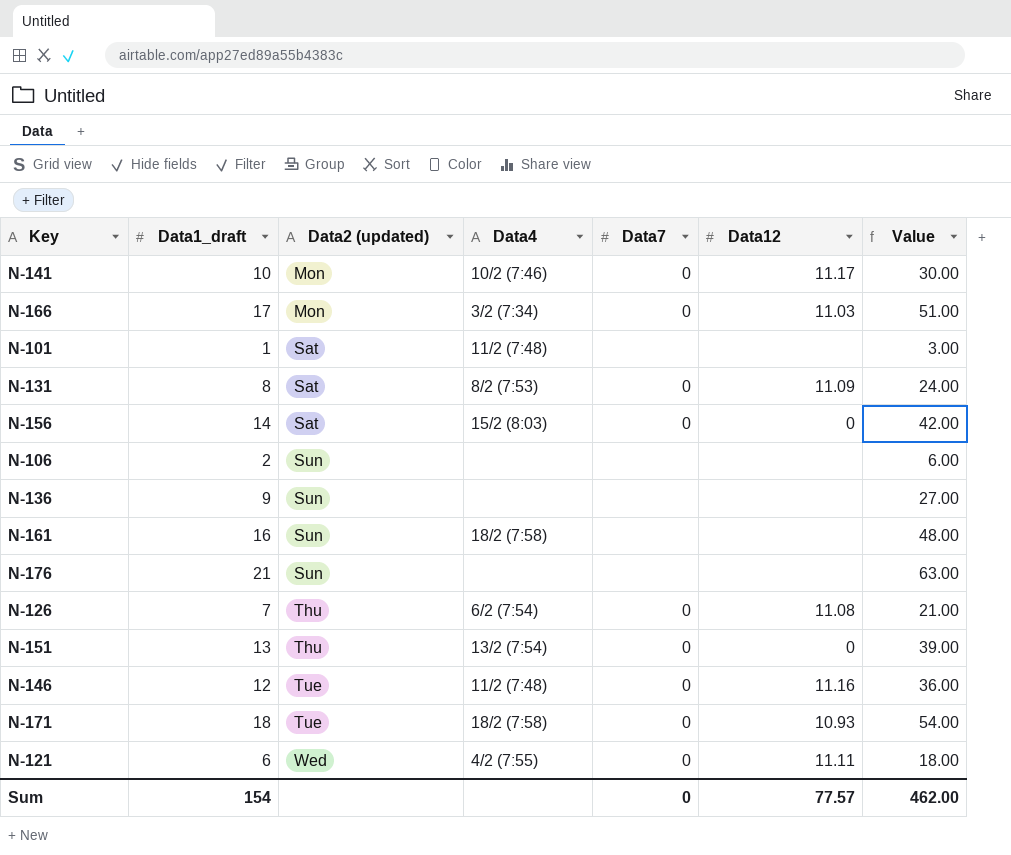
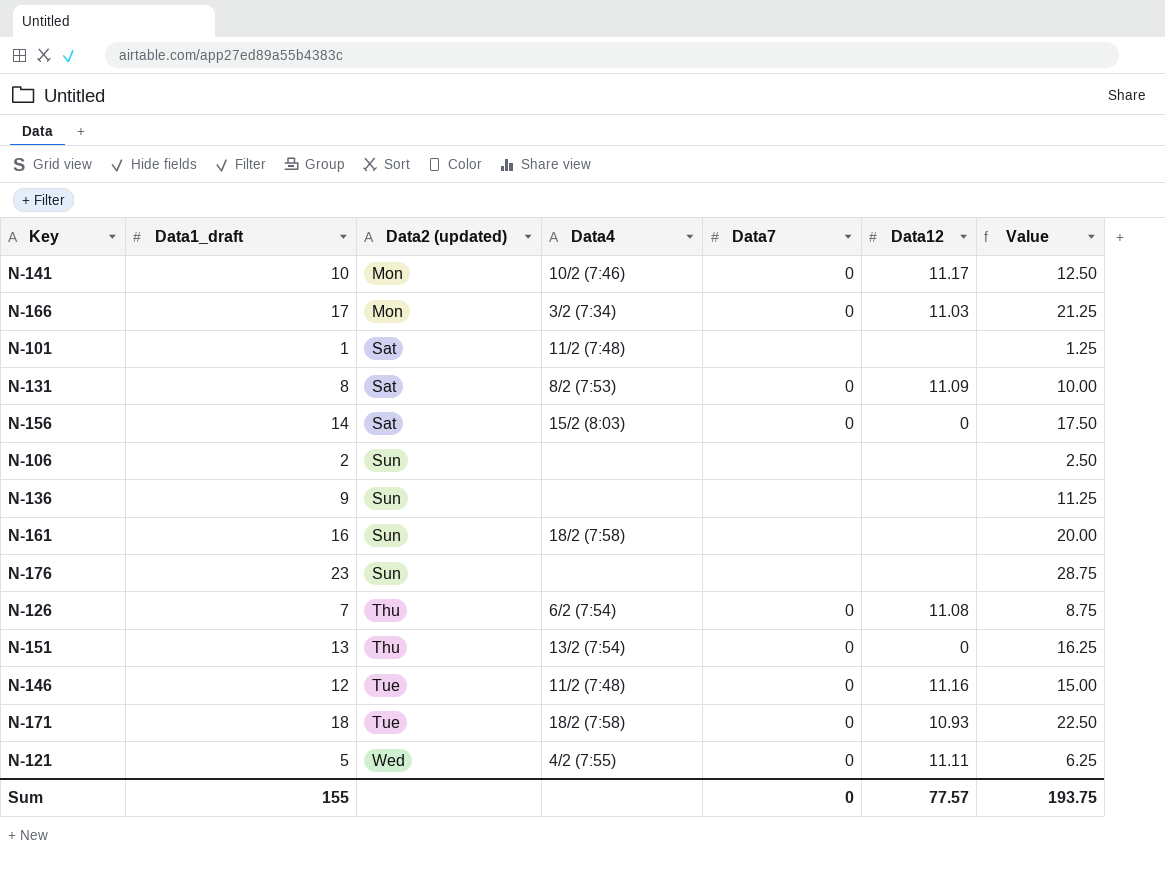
column Value | formula: [Data1_draft] * 3 -> [Data1_draft] * 1.25
N-176 | Data1_draft: 21 -> 23
N-121 | Data1_draft: 6 -> 5
Sum | Data1_draft: 154 -> 155
Sum | Value: 462.00 -> 193.75

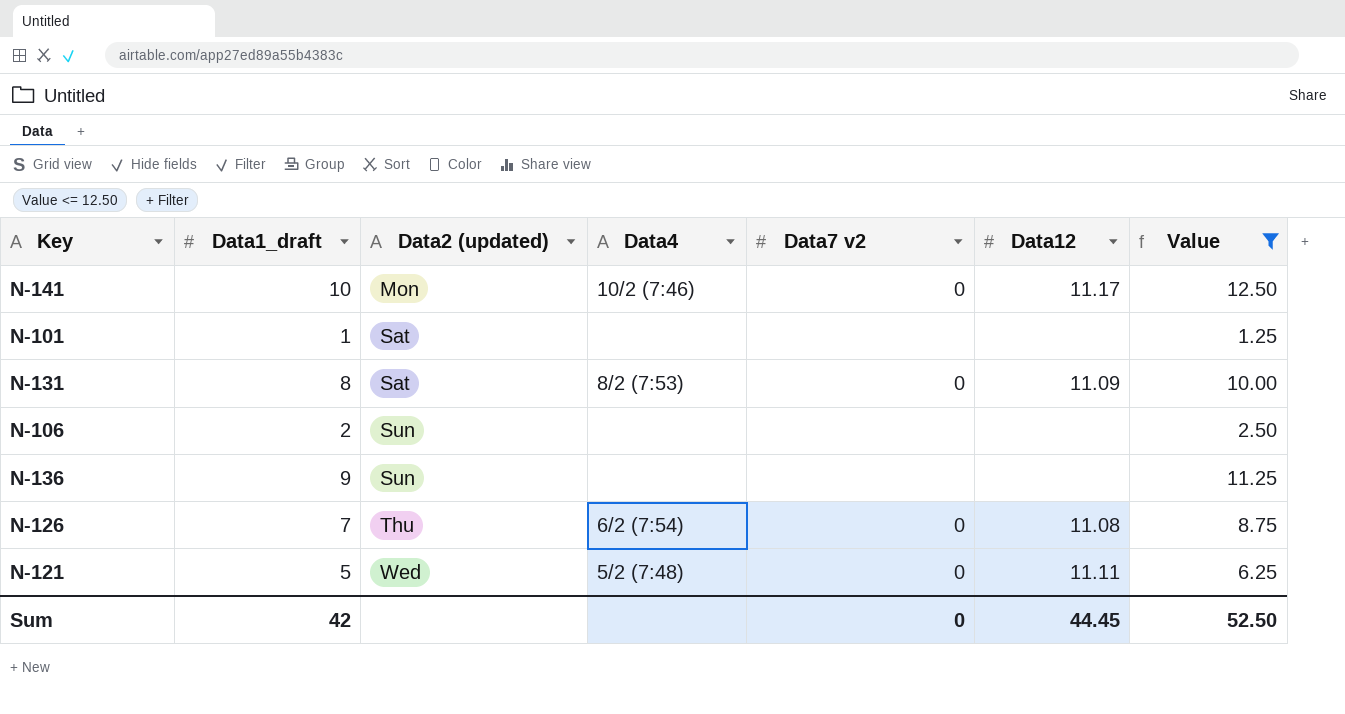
filter: none -> Value <= 12.50
column name: Data7 -> Data7 v2
N-101 | Data4: 11/2 (7:48) -> none
N-121 | Data4: 4/2 (7:55) -> 5/2 (7:48)
Sum | Data1_draft: 155 -> 42
Sum | Data12: 77.57 -> 44.45
Sum | Value: 193.75 -> 52.50

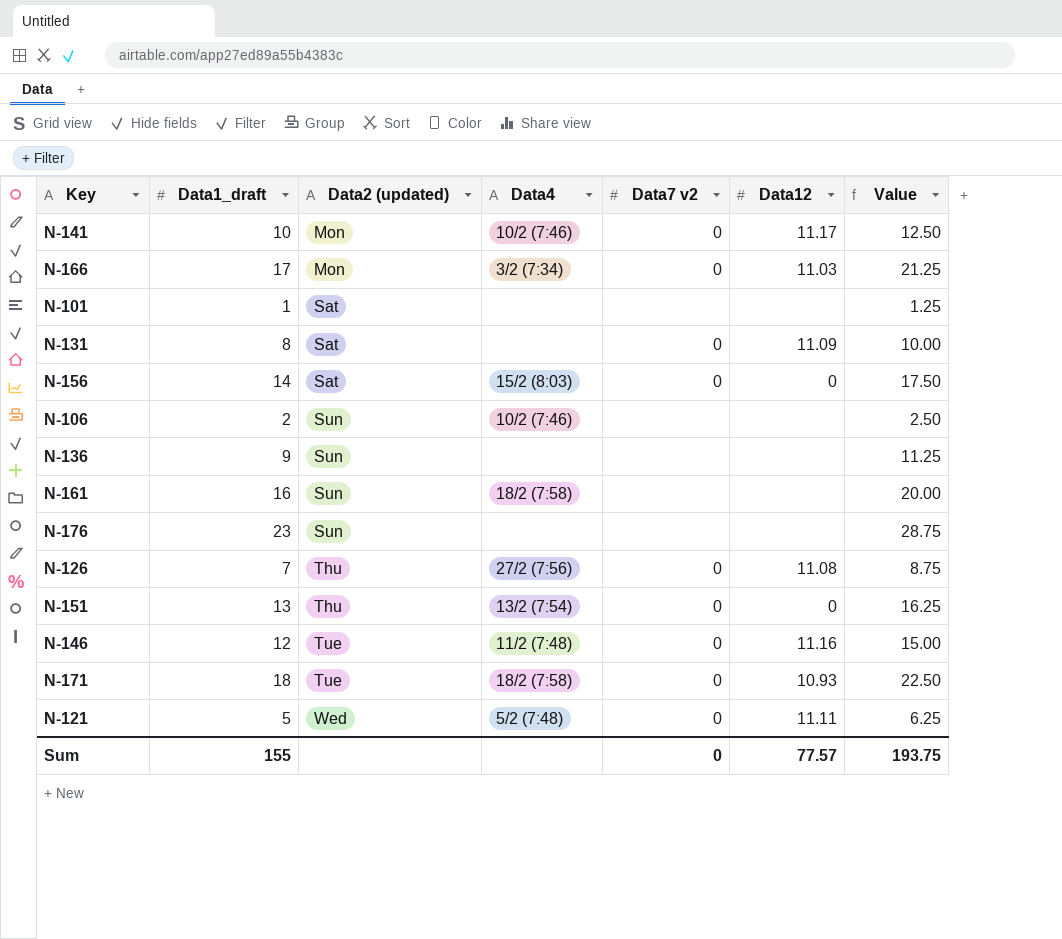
filter: Value <= 12.50 -> none
N-131 | Data4: 8/2 (7:53) -> none
N-106 | Data4: none -> 10/2 (7:46)
N-126 | Data4: 6/2 (7:54) -> 27/2 (7:56)
Sum | Data1_draft: 42 -> 155
Sum | Data12: 44.45 -> 77.57
Sum | Value: 52.50 -> 193.75

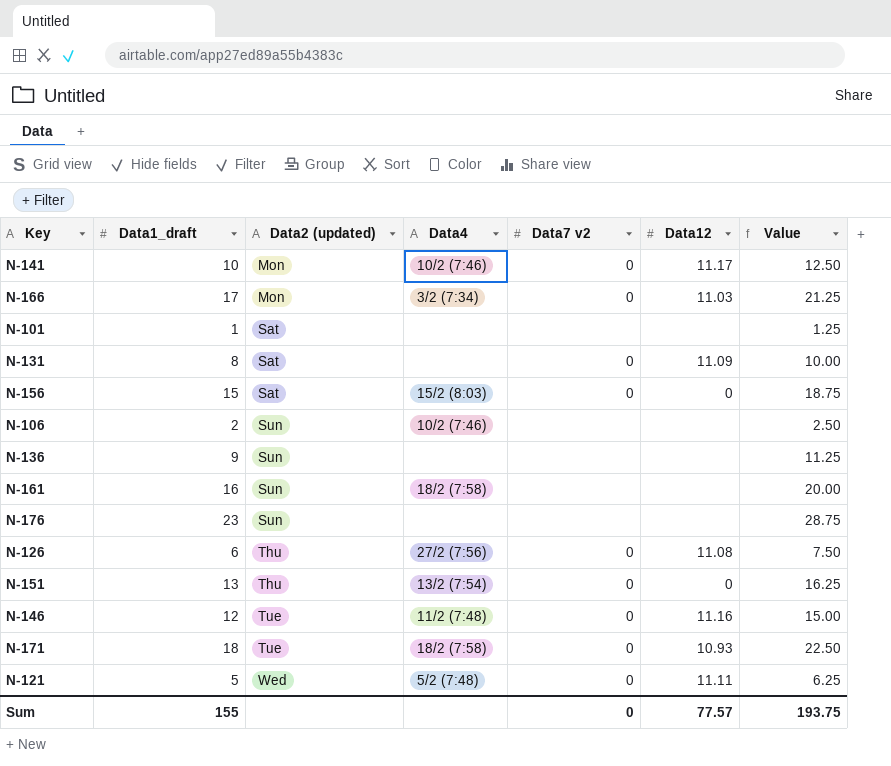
N-156 | Data1_draft: 14 -> 15
N-156 | Value: 17.50 -> 18.75
N-126 | Data1_draft: 7 -> 6
N-126 | Value: 8.75 -> 7.50

